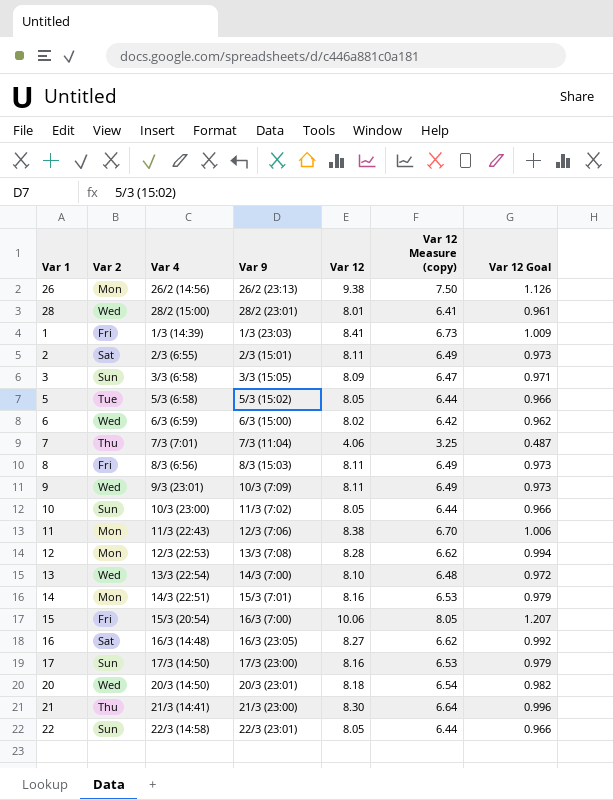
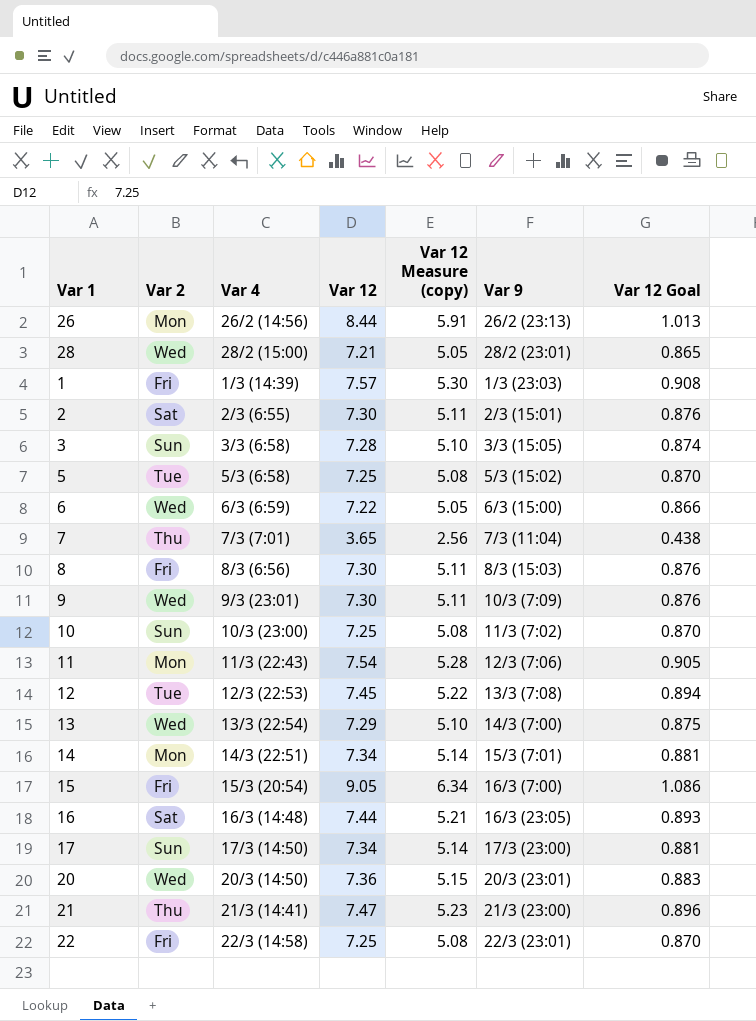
column Var 12 Measure (copy) | formula: [Var 12] * 0.8 -> [Var 12] * 0.7
column Var 9 | position: 4 -> 6
26 | Var 12: 9.38 -> 8.44
26 | Var 12 Goal: 1.126 -> 1.013
28 | Var 12: 8.01 -> 7.21
28 | Var 12 Goal: 0.961 -> 0.865
1 | Var 12: 8.41 -> 7.57
1 | Var 12 Goal: 1.009 -> 0.908
2 | Var 12: 8.11 -> 7.30
2 | Var 12 Goal: 0.973 -> 0.876
3 | Var 12: 8.09 -> 7.28
3 | Var 12 Goal: 0.971 -> 0.874
5 | Var 12: 8.05 -> 7.25
5 | Var 12 Goal: 0.966 -> 0.870
6 | Var 12: 8.02 -> 7.22
6 | Var 12 Goal: 0.962 -> 0.866
7 | Var 12: 4.06 -> 3.65
7 | Var 12 Goal: 0.487 -> 0.438
8 | Var 12: 8.11 -> 7.30
8 | Var 12 Goal: 0.973 -> 0.876
9 | Var 12: 8.11 -> 7.30
9 | Var 12 Goal: 0.973 -> 0.876
10 | Var 12: 8.05 -> 7.25
10 | Var 12 Goal: 0.966 -> 0.870
11 | Var 12: 8.38 -> 7.54
11 | Var 12 Goal: 1.006 -> 0.905
12 | Var 2: Mon -> Tue
12 | Var 12: 8.28 -> 7.45
12 | Var 12 Goal: 0.994 -> 0.894
13 | Var 12: 8.10 -> 7.29
13 | Var 12 Goal: 0.972 -> 0.875
14 | Var 12: 8.16 -> 7.34
14 | Var 12 Goal: 0.979 -> 0.881
15 | Var 12: 10.06 -> 9.05
15 | Var 12 Goal: 1.207 -> 1.086
16 | Var 12: 8.27 -> 7.44
16 | Var 12 Goal: 0.992 -> 0.893
17 | Var 12: 8.16 -> 7.34
17 | Var 12 Goal: 0.979 -> 0.881
20 | Var 12: 8.18 -> 7.36
20 | Var 12 Goal: 0.982 -> 0.883
21 | Var 12: 8.30 -> 7.47
21 | Var 12 Goal: 0.996 -> 0.896
22 | Var 2: Sun -> Fri
22 | Var 12: 8.05 -> 7.25
22 | Var 12 Goal: 0.966 -> 0.870

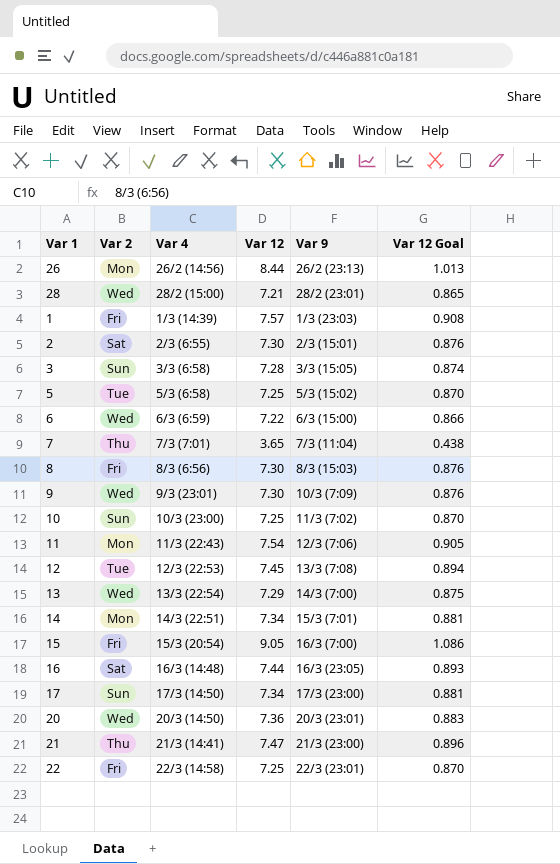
column Var 12 Measure (copy) | formula: [Var 12] * 0.7 -> none

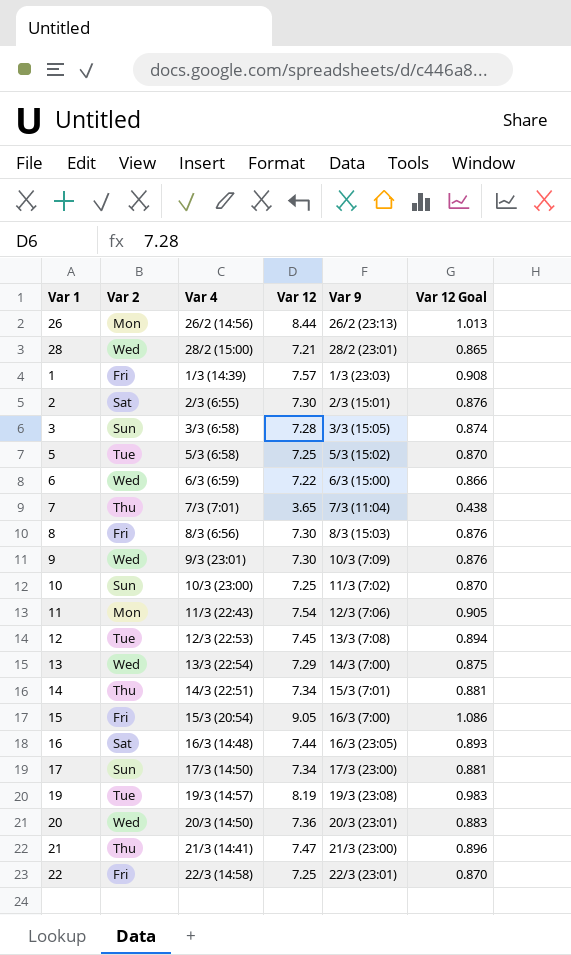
14 | Var 2: Mon -> Thu
row 19: none -> Tue | 19/3 (14:57) | 8.19 | 19/3 (23:08) | 0.983

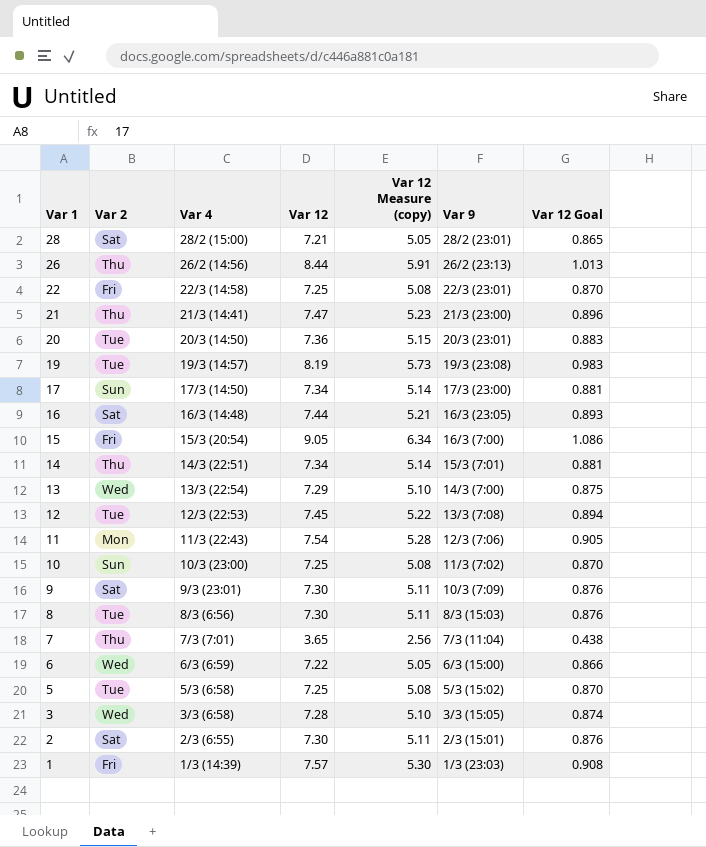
row order: none -> Var 1 descending
column Var 12 Measure (copy) | formula: none -> [Var 12] * 0.7
28 | Var 2: Wed -> Sat
26 | Var 2: Mon -> Thu
20 | Var 2: Wed -> Tue
9 | Var 2: Wed -> Sat
8 | Var 2: Fri -> Tue
3 | Var 2: Sun -> Wed

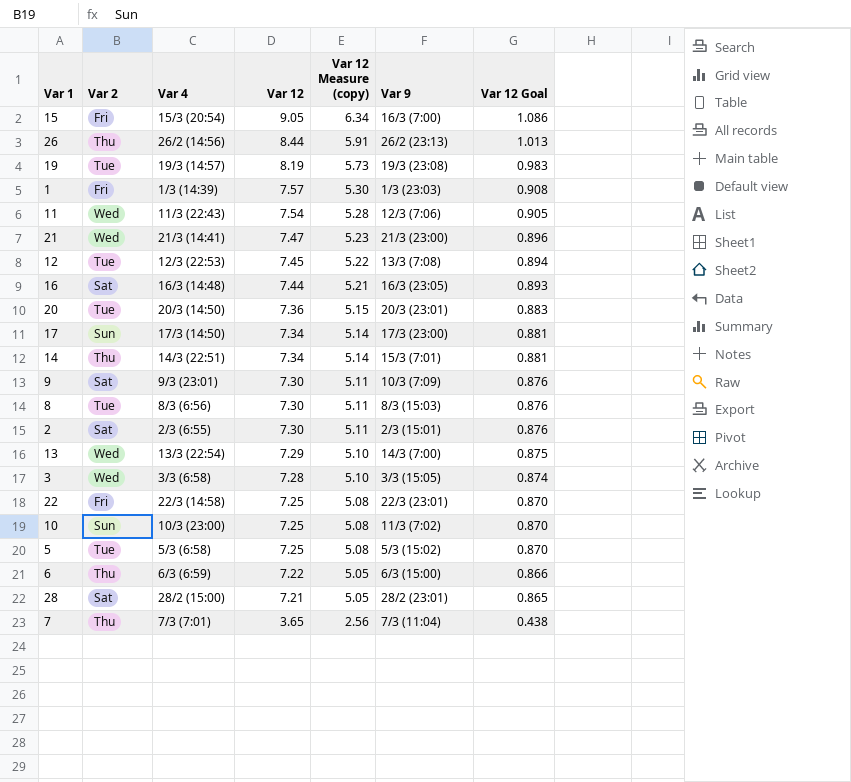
row order: Var 1 descending -> Var 12 descending
11 | Var 2: Mon -> Wed
21 | Var 2: Thu -> Wed
6 | Var 2: Wed -> Thu

